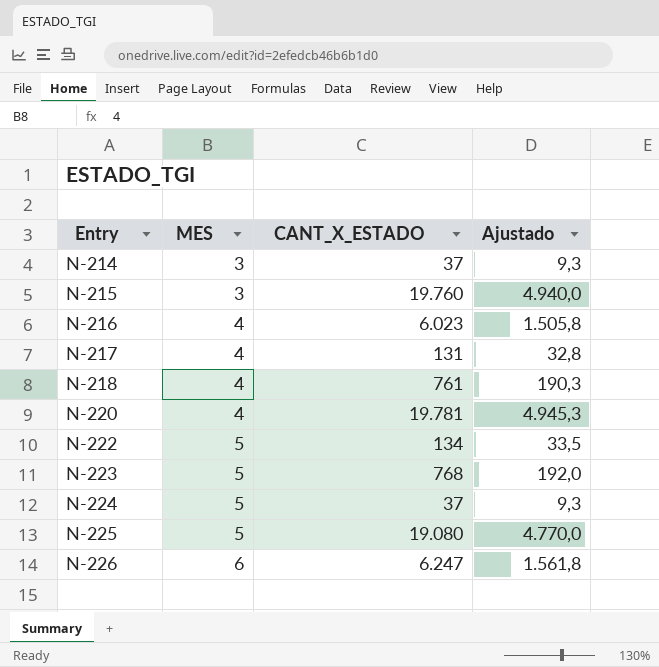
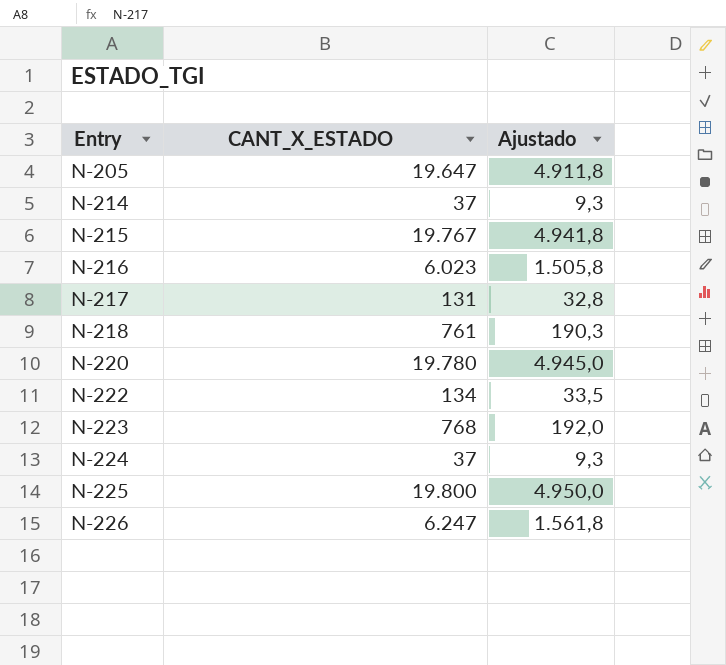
column MES | position: 2 -> none
row N-205: none -> 19.647 | 4.911,8
N-215 | CANT_X_ESTADO: 19.760 -> 19.767
N-215 | Ajustado: 4.940,0 -> 4.941,8
N-220 | CANT_X_ESTADO: 19.781 -> 19.780
N-220 | Ajustado: 4.945,3 -> 4.945,0
N-225 | CANT_X_ESTADO: 19.080 -> 19.800
N-225 | Ajustado: 4.770,0 -> 4.950,0

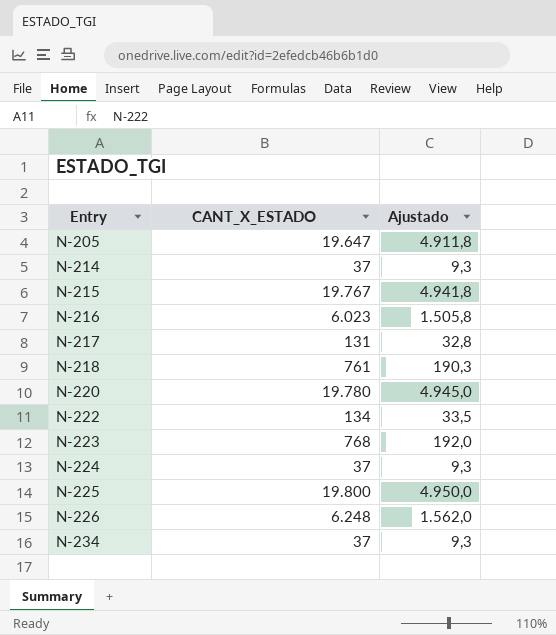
N-226 | CANT_X_ESTADO: 6.247 -> 6.248
N-226 | Ajustado: 1.561,8 -> 1.562,0
row N-234: none -> 37 | 9,3

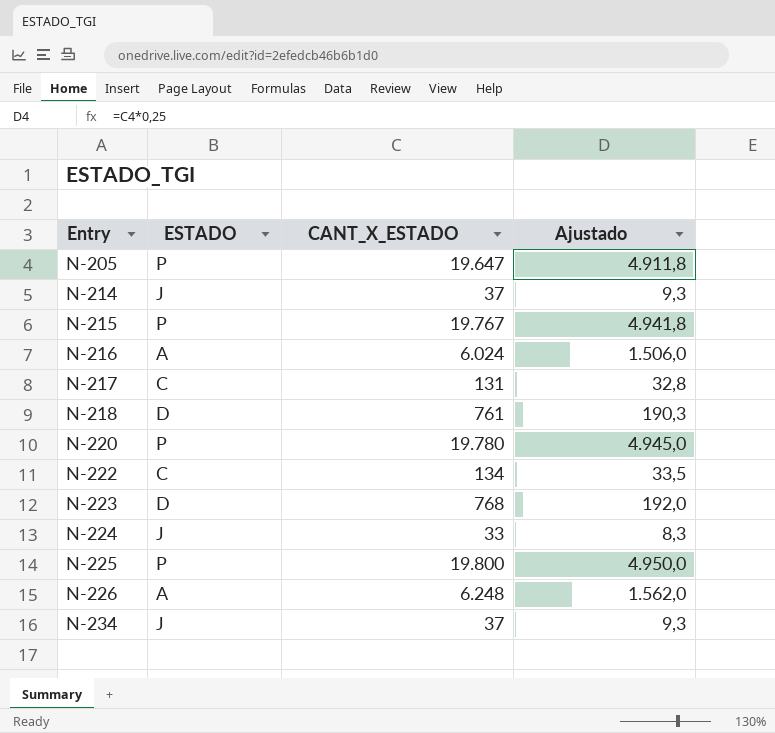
column ESTADO | position: none -> 2
N-216 | CANT_X_ESTADO: 6.023 -> 6.024
N-216 | Ajustado: 1.505,8 -> 1.506,0
N-224 | CANT_X_ESTADO: 37 -> 33
N-224 | Ajustado: 9,3 -> 8,3

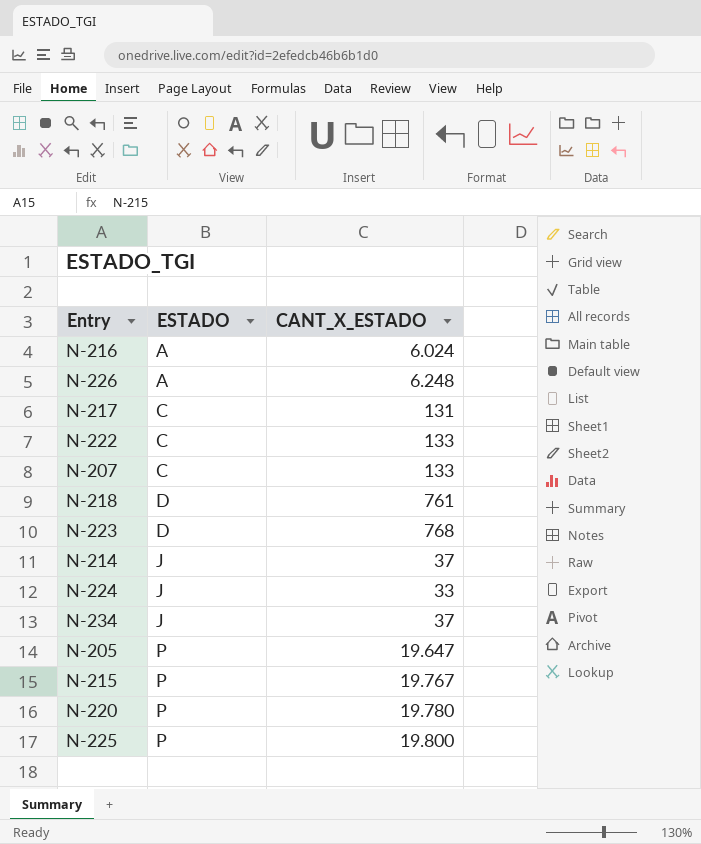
row order: Entry ascending -> ESTADO ascending
column Ajustado | formula: [CANT_X_ESTADO] * 0,25 -> none
N-222 | CANT_X_ESTADO: 134 -> 133
row N-207: none -> C | 133

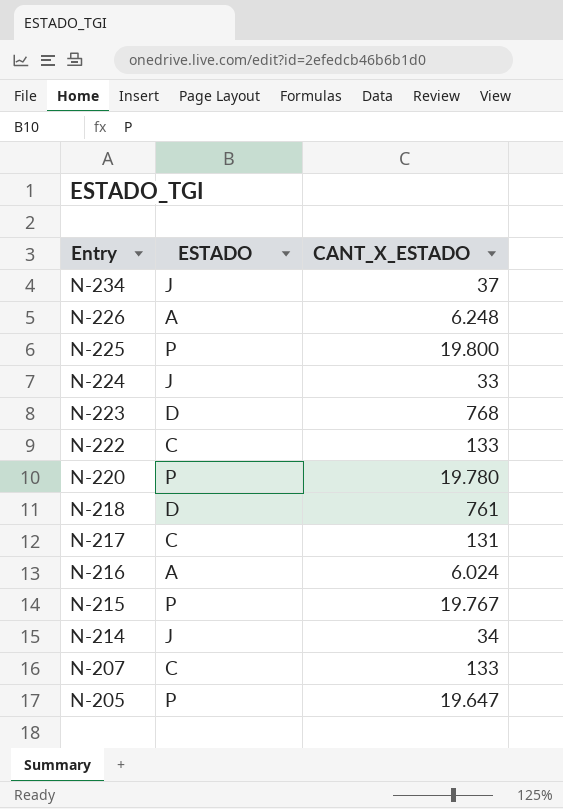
row order: ESTADO ascending -> Entry descending
N-214 | CANT_X_ESTADO: 37 -> 34

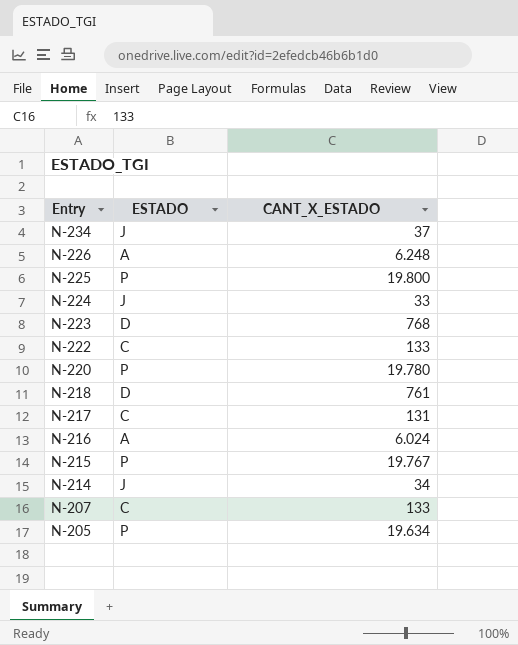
N-205 | CANT_X_ESTADO: 19.647 -> 19.634

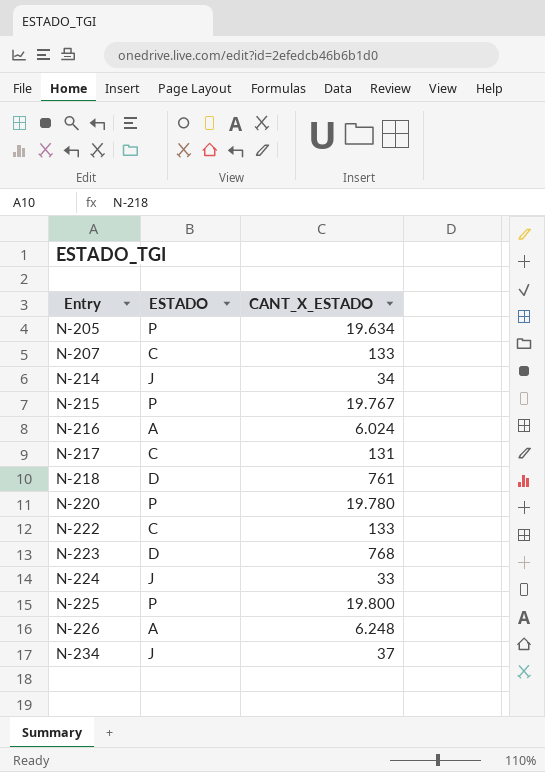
row order: Entry descending -> Entry ascending

